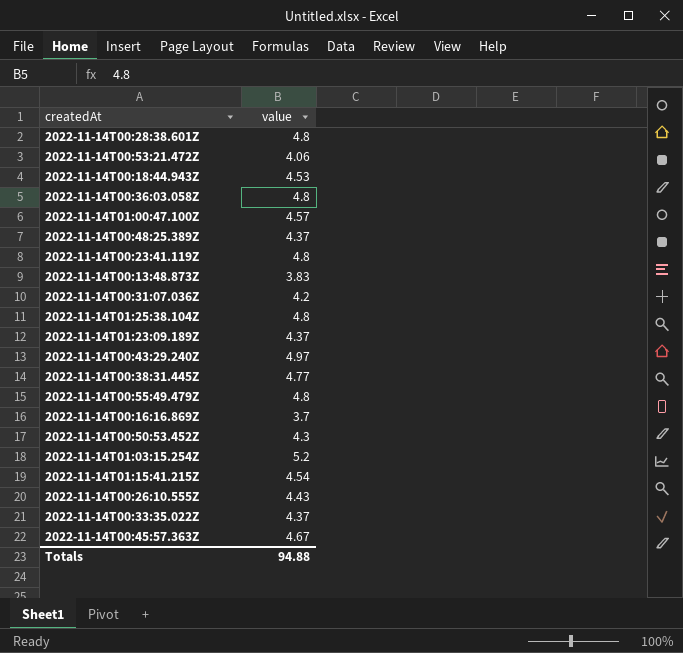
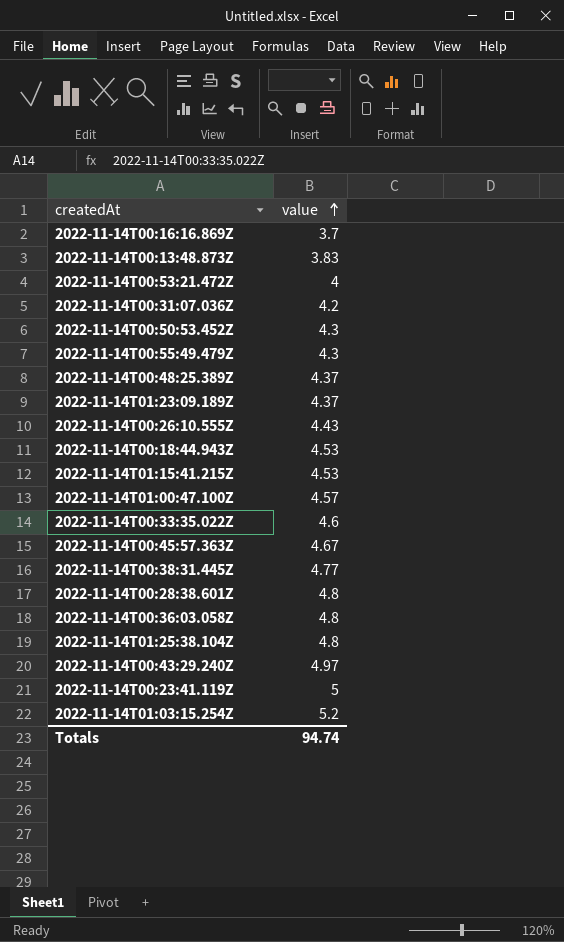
row order: none -> value ascending
2022-11-14T00:53:21.472Z | value: 4.06 -> 4
2022-11-14T00:55:49.479Z | value: 4.8 -> 4.3
2022-11-14T01:15:41.215Z | value: 4.54 -> 4.53
2022-11-14T00:33:35.022Z | value: 4.37 -> 4.6
2022-11-14T00:23:41.119Z | value: 4.8 -> 5
Totals | value: 94.88 -> 94.74

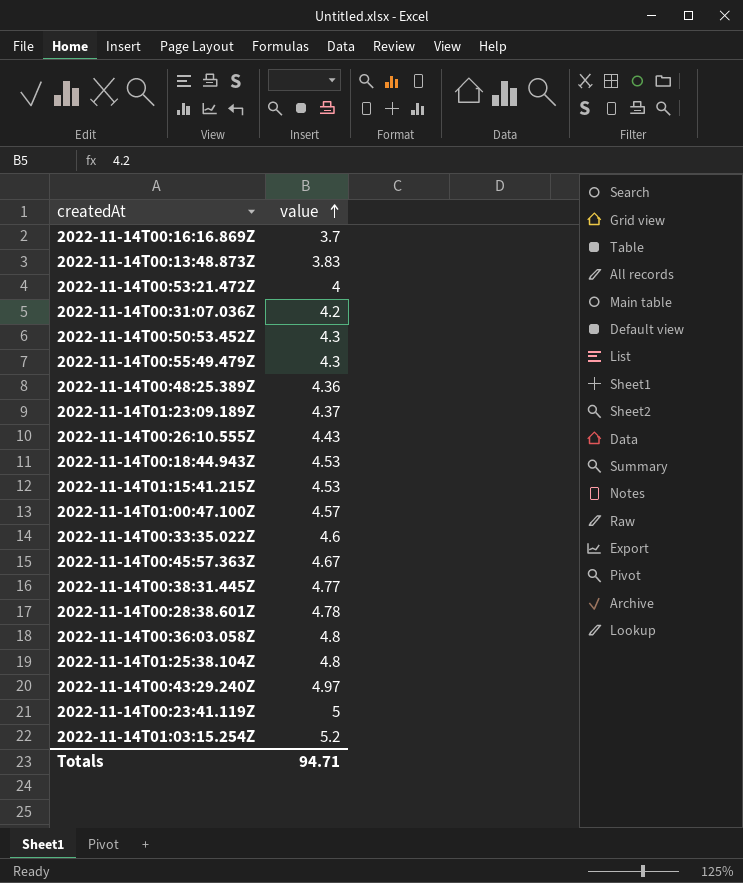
2022-11-14T00:48:25.389Z | value: 4.37 -> 4.36
2022-11-14T00:28:38.601Z | value: 4.8 -> 4.78
Totals | value: 94.74 -> 94.71

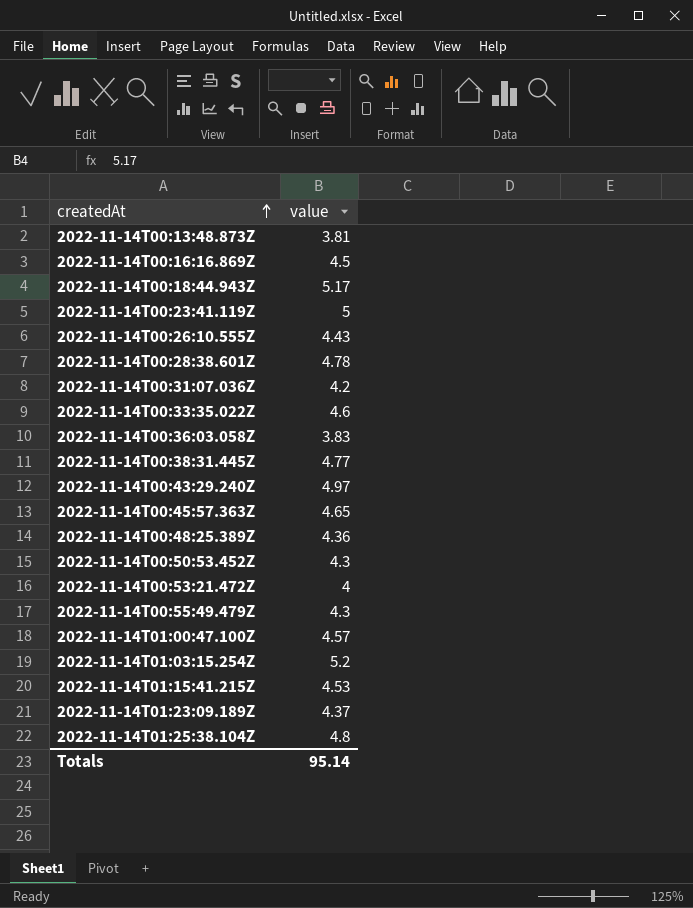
row order: value ascending -> createdAt ascending
2022-11-14T00:13:48.873Z | value: 3.83 -> 3.81
2022-11-14T00:16:16.869Z | value: 3.7 -> 4.5
2022-11-14T00:18:44.943Z | value: 4.53 -> 5.17
2022-11-14T00:36:03.058Z | value: 4.8 -> 3.83
2022-11-14T00:45:57.363Z | value: 4.67 -> 4.65
Totals | value: 94.71 -> 95.14

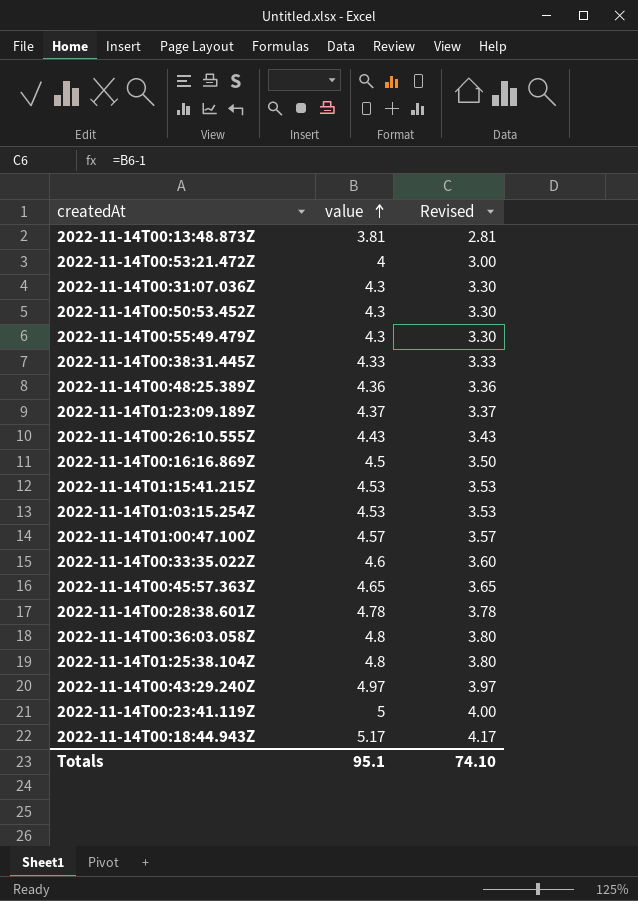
row order: createdAt ascending -> value ascending
column Revised | formula: none -> [value] - 1
2022-11-14T00:31:07.036Z | value: 4.2 -> 4.3
2022-11-14T00:38:31.445Z | value: 4.77 -> 4.33
2022-11-14T01:03:15.254Z | value: 5.2 -> 4.53
2022-11-14T00:36:03.058Z | value: 3.83 -> 4.8
Totals | value: 95.14 -> 95.1

